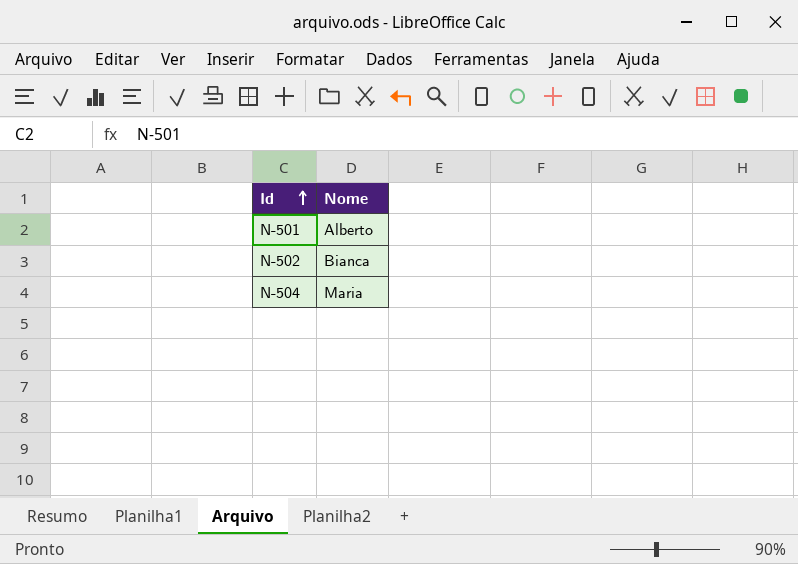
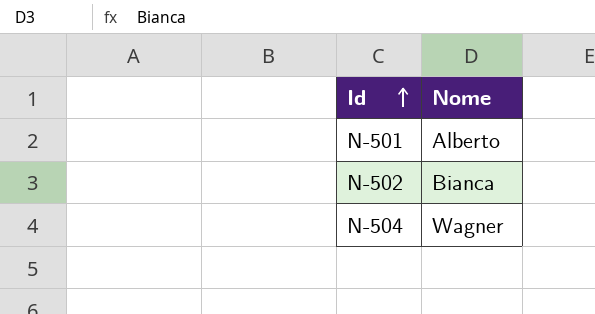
N-504 | Nome: Maria -> Wagner

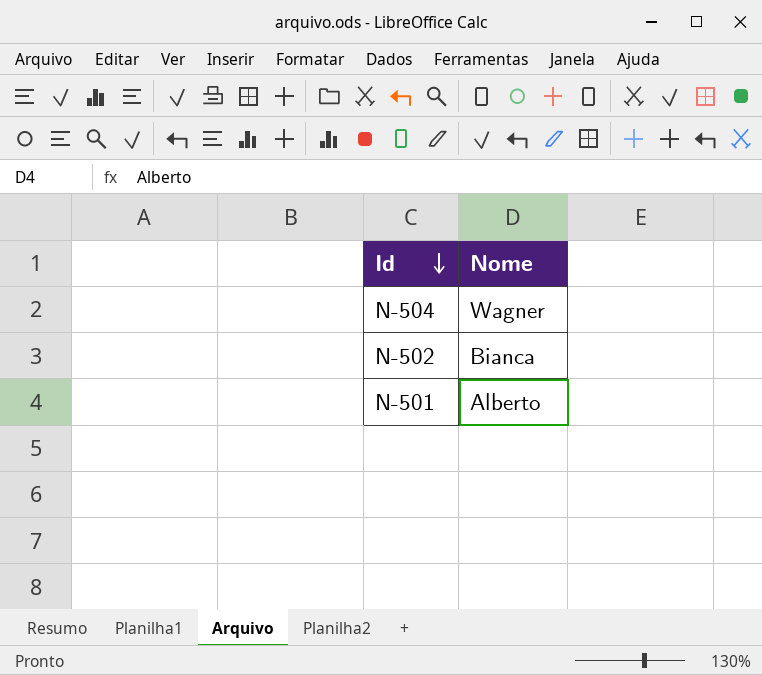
row order: Id ascending -> Id descending

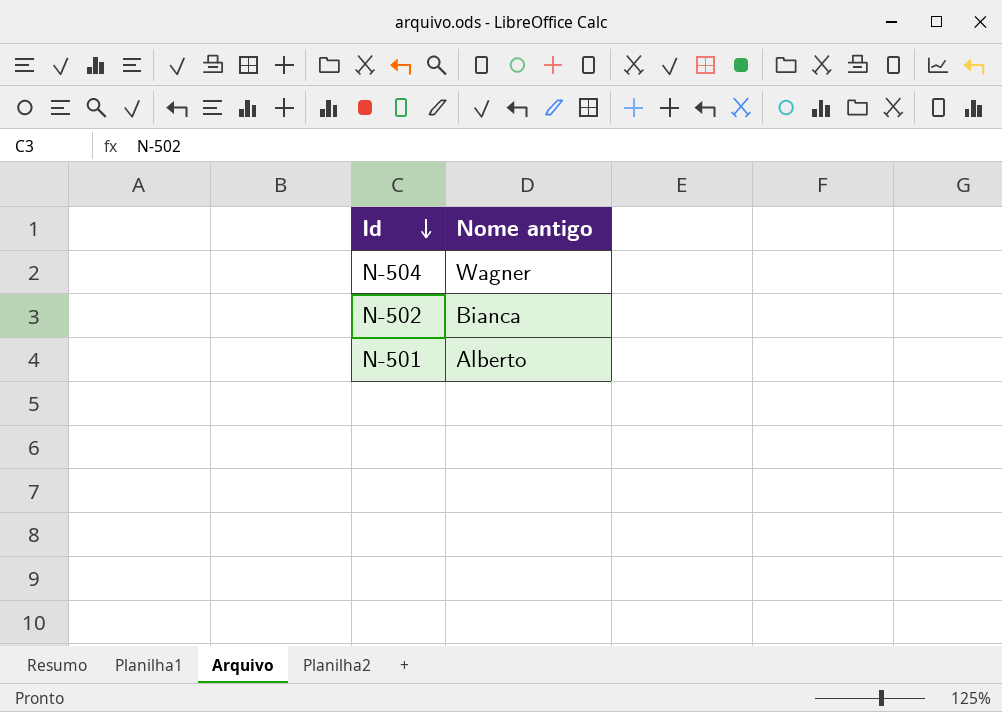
column name: Nome -> Nome antigo

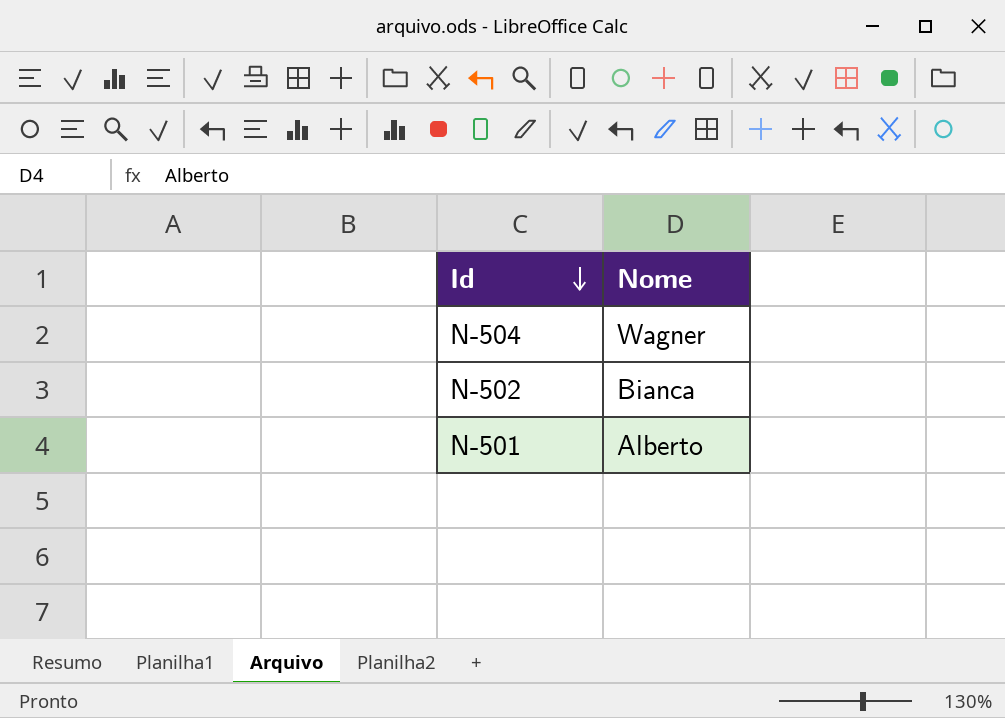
column name: Nome antigo -> Nome

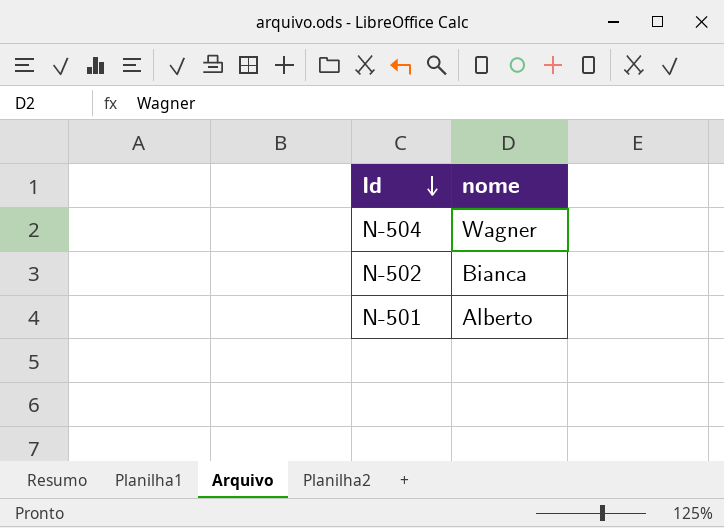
column name: Nome -> nome

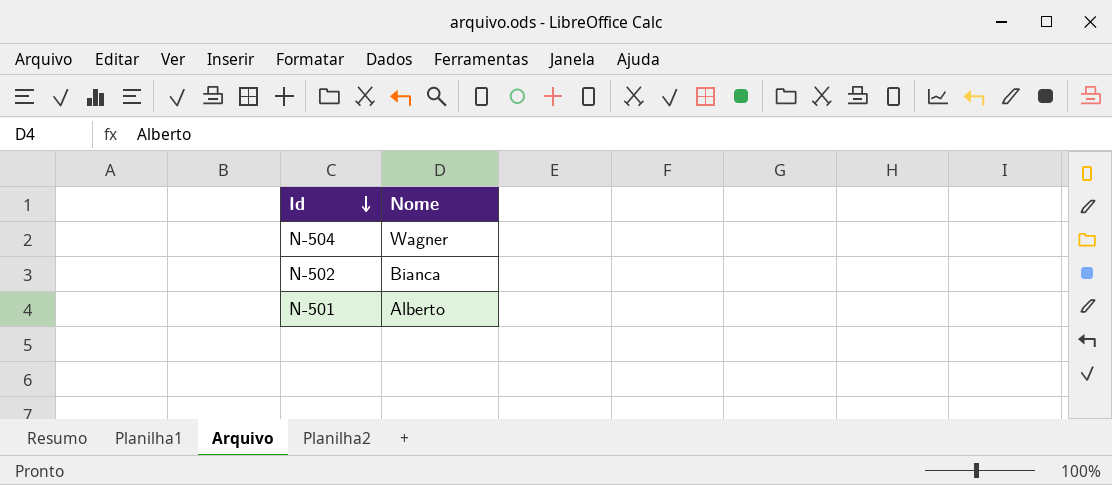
column name: nome -> Nome

